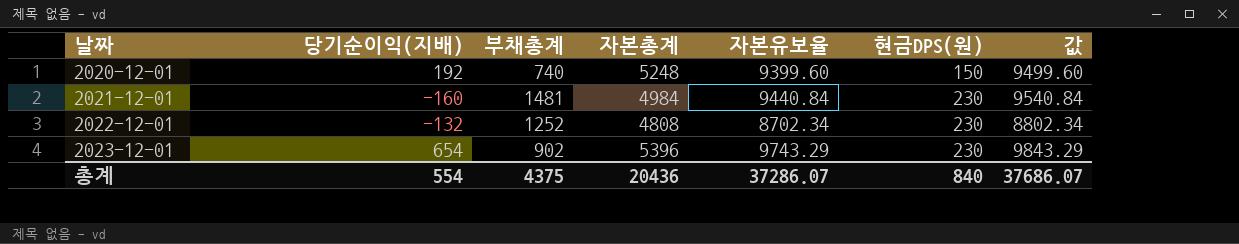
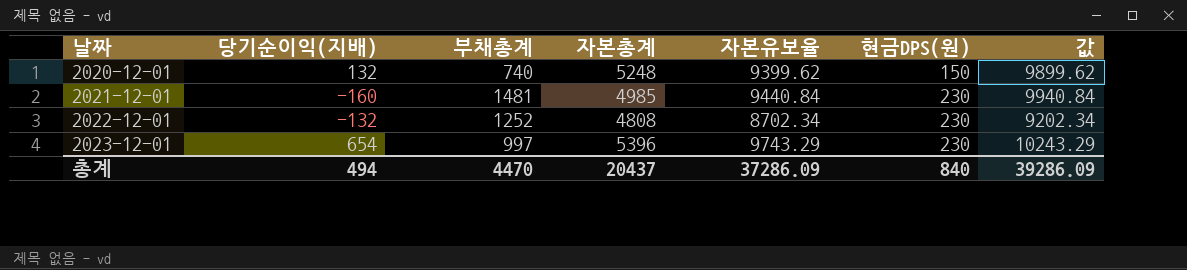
column 값 | formula: [자본유보율] + 100 -> [자본유보율] + 500
2020-12-01 | 당기순이익(지배): 192 -> 132
2020-12-01 | 자본유보율: 9399.60 -> 9399.62
2021-12-01 | 자본총계: 4984 -> 4985
2023-12-01 | 부채총계: 902 -> 997
총계 | 당기순이익(지배): 554 -> 494
총계 | 부채총계: 4375 -> 4470
총계 | 자본총계: 20436 -> 20437
총계 | 자본유보율: 37286.07 -> 37286.09
총계 | 값: 37686.07 -> 39286.09

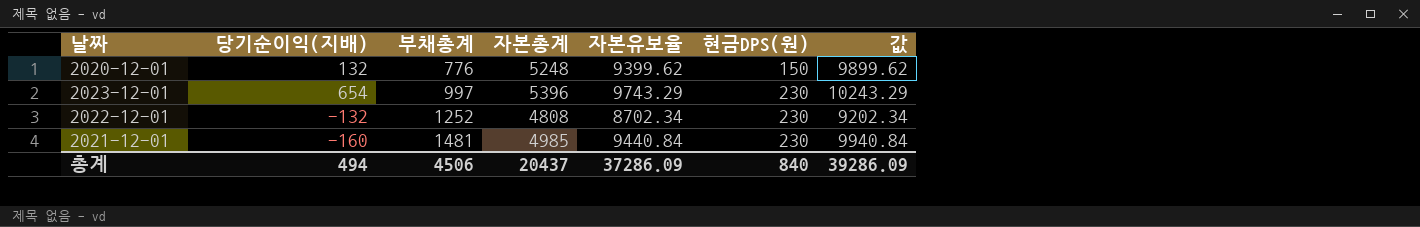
row order: 날짜 ascending -> 부채총계 ascending
2020-12-01 | 부채총계: 740 -> 776
총계 | 부채총계: 4470 -> 4506

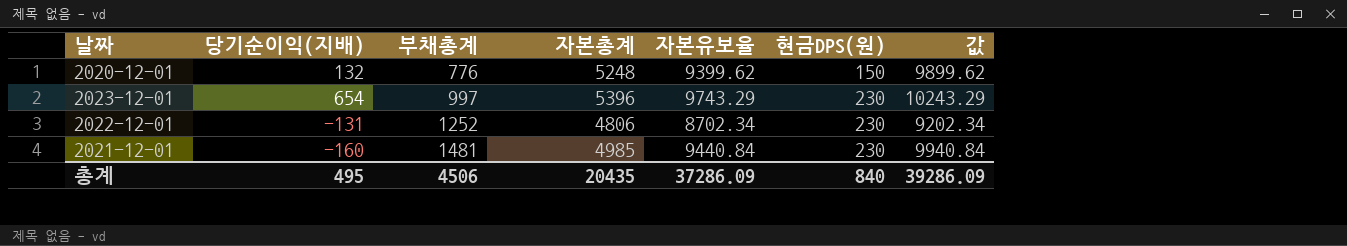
2022-12-01 | 당기순이익(지배): -132 -> -131
2022-12-01 | 자본총계: 4808 -> 4806
총계 | 당기순이익(지배): 494 -> 495
총계 | 자본총계: 20437 -> 20435

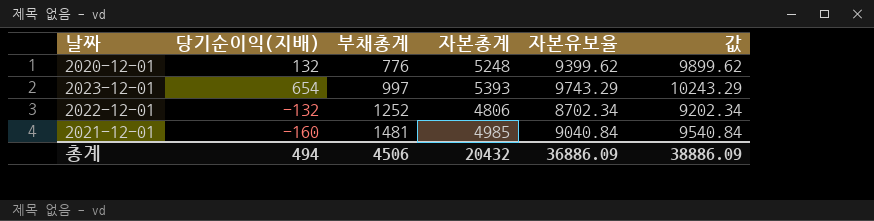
column 현금DPS(원) | position: 6 -> none
2023-12-01 | 자본총계: 5396 -> 5393
2022-12-01 | 당기순이익(지배): -131 -> -132
2021-12-01 | 자본유보율: 9440.84 -> 9040.84
2021-12-01 | 값: 9940.84 -> 9540.84
총계 | 당기순이익(지배): 495 -> 494
총계 | 자본총계: 20435 -> 20432
총계 | 자본유보율: 37286.09 -> 36886.09
총계 | 값: 39286.09 -> 38886.09

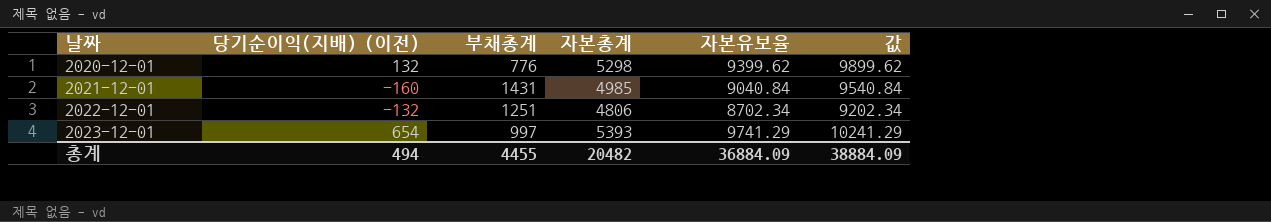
row order: 부채총계 ascending -> 날짜 ascending
column name: 당기순이익(지배) -> 당기순이익(지배) (이전)
2020-12-01 | 자본총계: 5248 -> 5298
2021-12-01 | 부채총계: 1481 -> 1431
2022-12-01 | 부채총계: 1252 -> 1251
2023-12-01 | 자본유보율: 9743.29 -> 9741.29
2023-12-01 | 값: 10243.29 -> 10241.29
총계 | 부채총계: 4506 -> 4455
총계 | 자본총계: 20432 -> 20482
총계 | 자본유보율: 36886.09 -> 36884.09
총계 | 값: 38886.09 -> 38884.09

